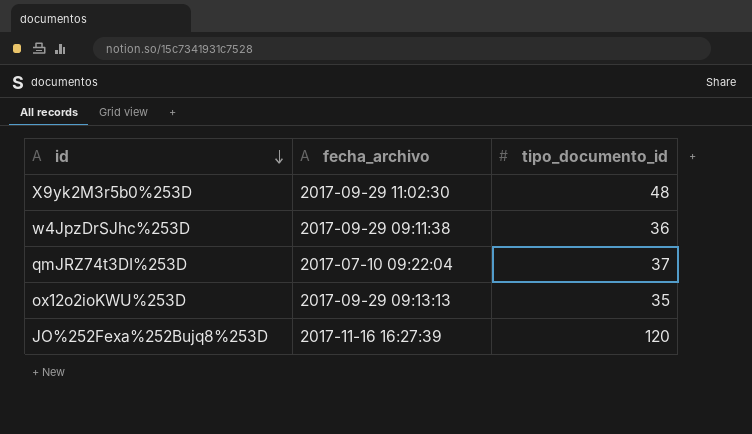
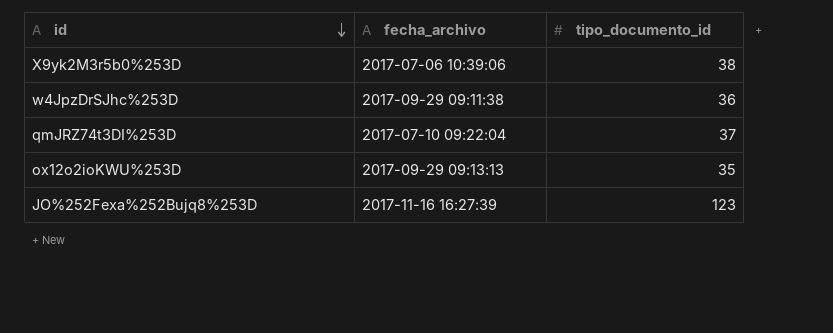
X9yk2M3r5b0%253D | fecha_archivo: 2017-09-29 11:02:30 -> 2017-07-06 10:39:06
X9yk2M3r5b0%253D | tipo_documento_id: 48 -> 38
JO%252Fexa%252Bujq8%253D | tipo_documento_id: 120 -> 123

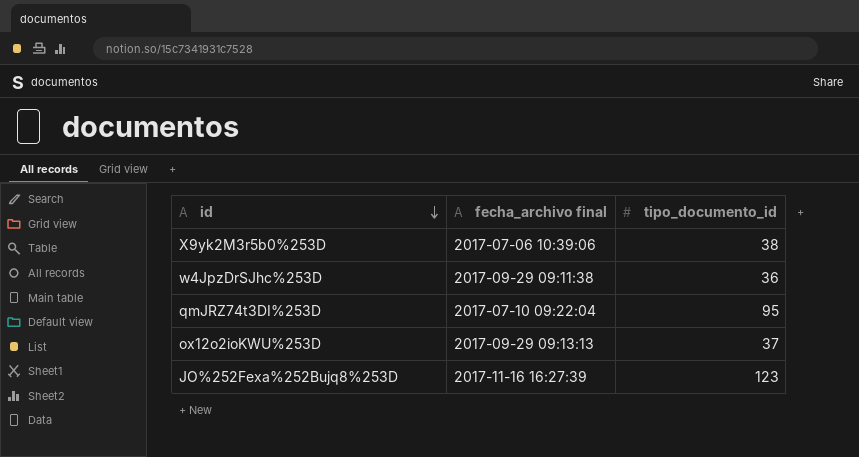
column name: fecha_archivo -> fecha_archivo final
qmJRZ74t3DI%253D | tipo_documento_id: 37 -> 95
ox12o2ioKWU%253D | tipo_documento_id: 35 -> 37

